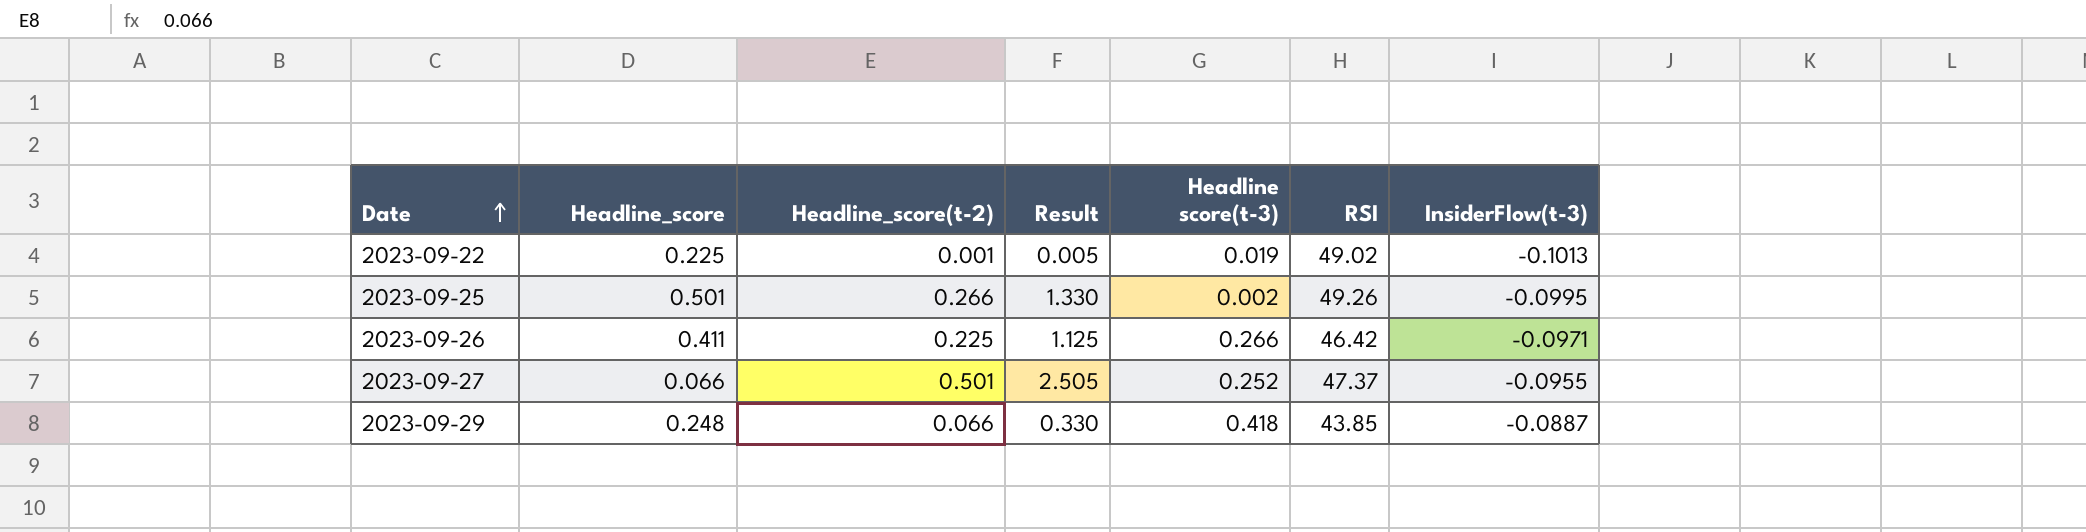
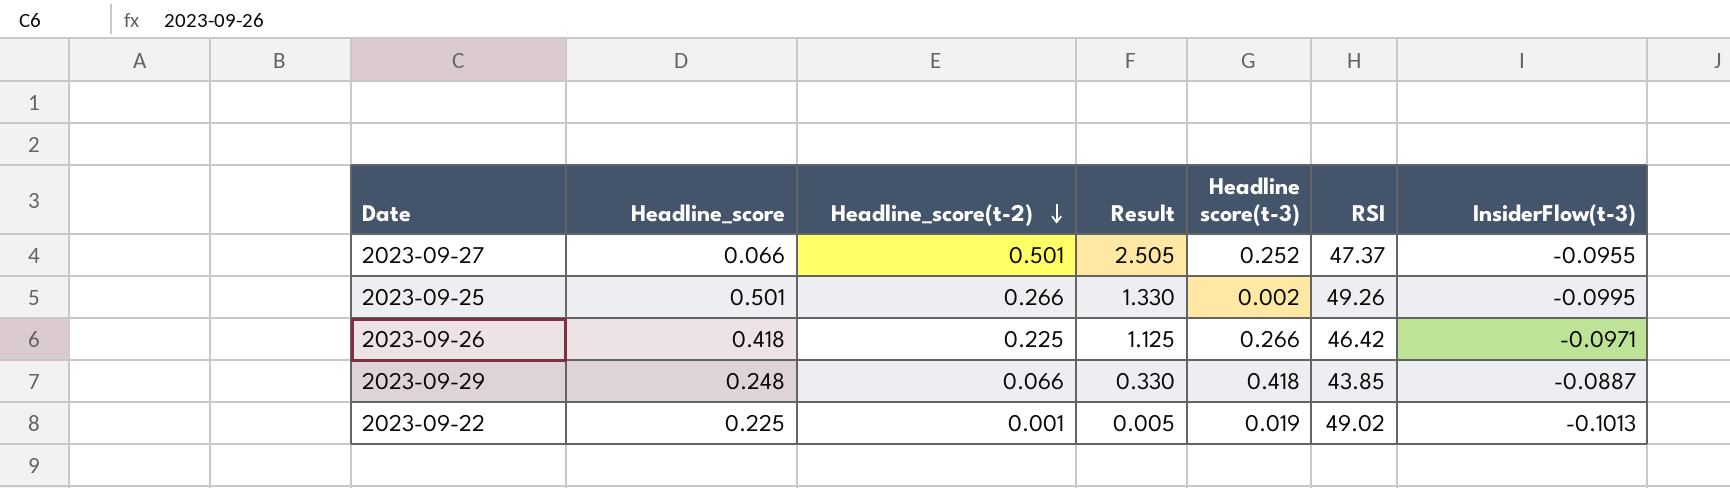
row order: Date ascending -> Headline_score(t-2) descending
2023-09-26 | Headline_score: 0.411 -> 0.418

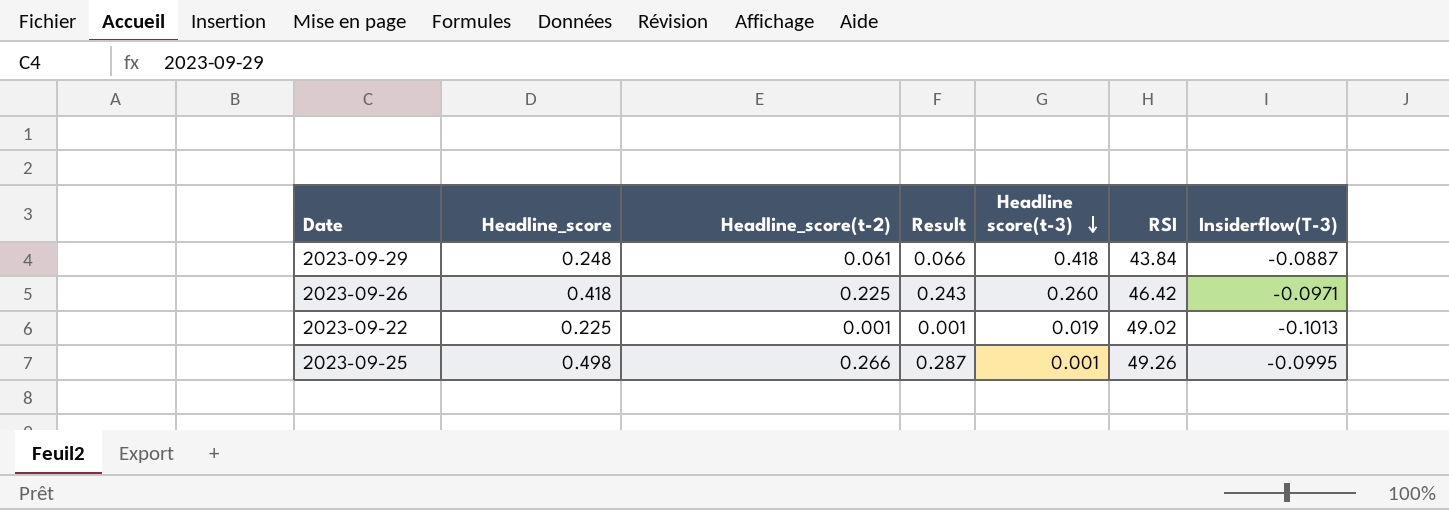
row order: Headline_score(t-2) descending -> Headline score(t-3) descending
column Result | formula: [Headline_score(t-2)] * 5 -> [Headline_score(t-2)] * 1.08
column name: InsiderFlow(t-3) -> Insiderflow(T-3)
row 2023-09-27: 0.066 | 0.501 | 2.505 | 0.252 | 47.37 | -0.0955 -> none
2023-09-29 | Headline_score(t-2): 0.066 -> 0.061
2023-09-29 | RSI: 43.85 -> 43.84
2023-09-26 | Headline score(t-3): 0.266 -> 0.260
2023-09-25 | Headline_score: 0.501 -> 0.498
2023-09-25 | Headline score(t-3): 0.002 -> 0.001

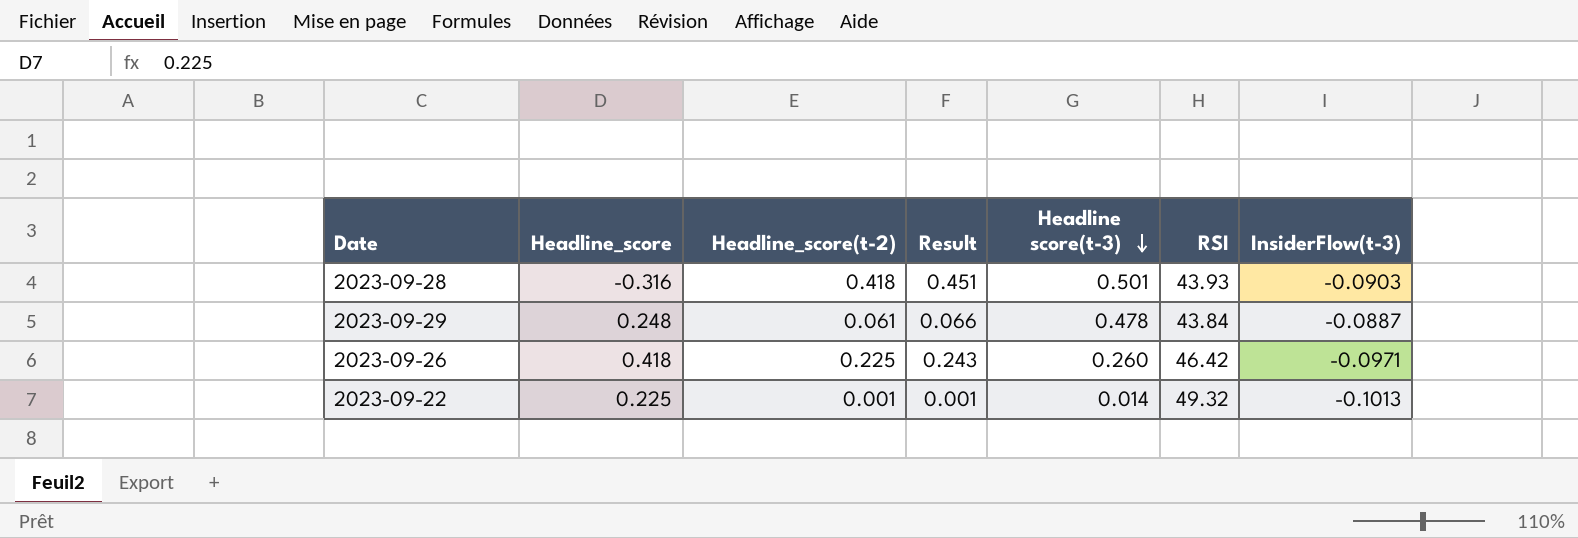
column name: Insiderflow(T-3) -> InsiderFlow(t-3)
row 2023-09-25: 0.498 | 0.266 | 0.287 | 0.001 | 49.26 | -0.0995 -> none
row 2023-09-28: none -> -0.316 | 0.418 | 0.451 | 0.501 | 43.93 | -0.0903
2023-09-29 | Headline score(t-3): 0.418 -> 0.478
2023-09-22 | Headline score(t-3): 0.019 -> 0.014
2023-09-22 | RSI: 49.02 -> 49.32

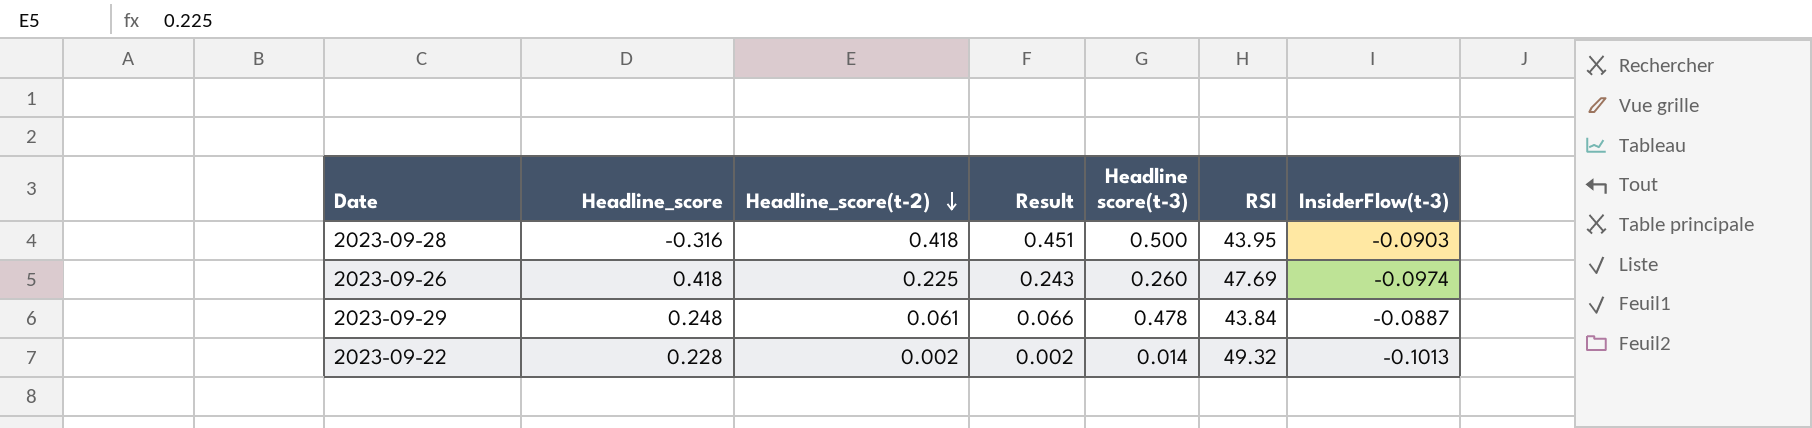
row order: Headline score(t-3) descending -> Headline_score(t-2) descending
2023-09-28 | Headline score(t-3): 0.501 -> 0.500
2023-09-28 | RSI: 43.93 -> 43.95
2023-09-26 | RSI: 46.42 -> 47.69
2023-09-26 | InsiderFlow(t-3): -0.0971 -> -0.0974
2023-09-22 | Headline_score: 0.225 -> 0.228
2023-09-22 | Headline_score(t-2): 0.001 -> 0.002
2023-09-22 | Result: 0.001 -> 0.002

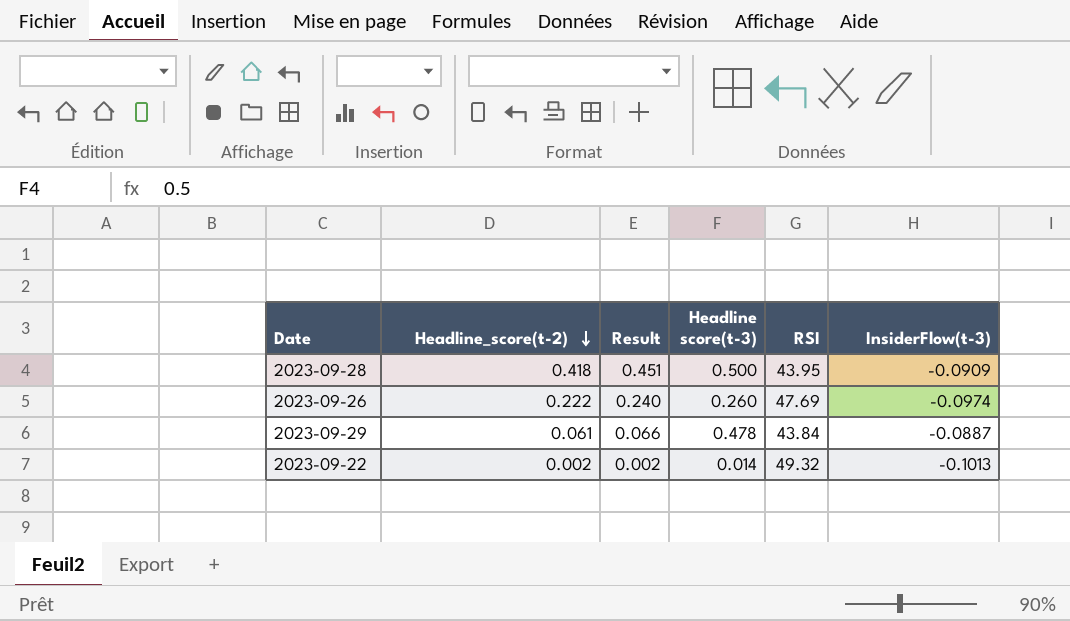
column Headline_score | position: 2 -> none
2023-09-28 | InsiderFlow(t-3): -0.0903 -> -0.0909
2023-09-26 | Headline_score(t-2): 0.225 -> 0.222
2023-09-26 | Result: 0.243 -> 0.240

